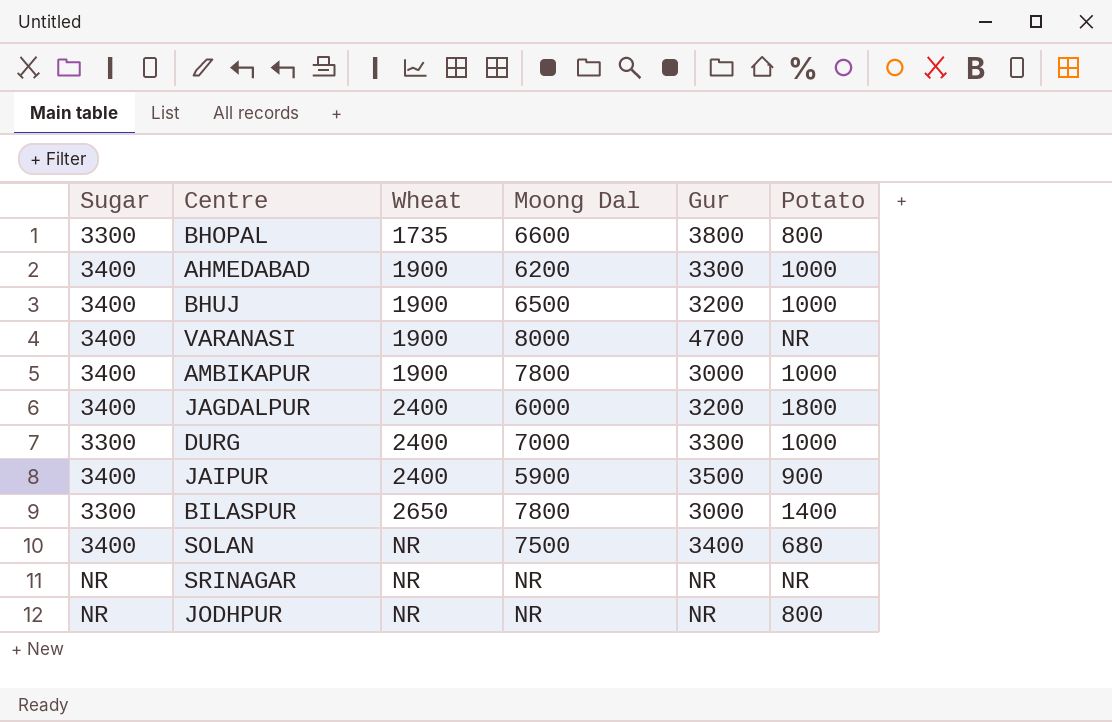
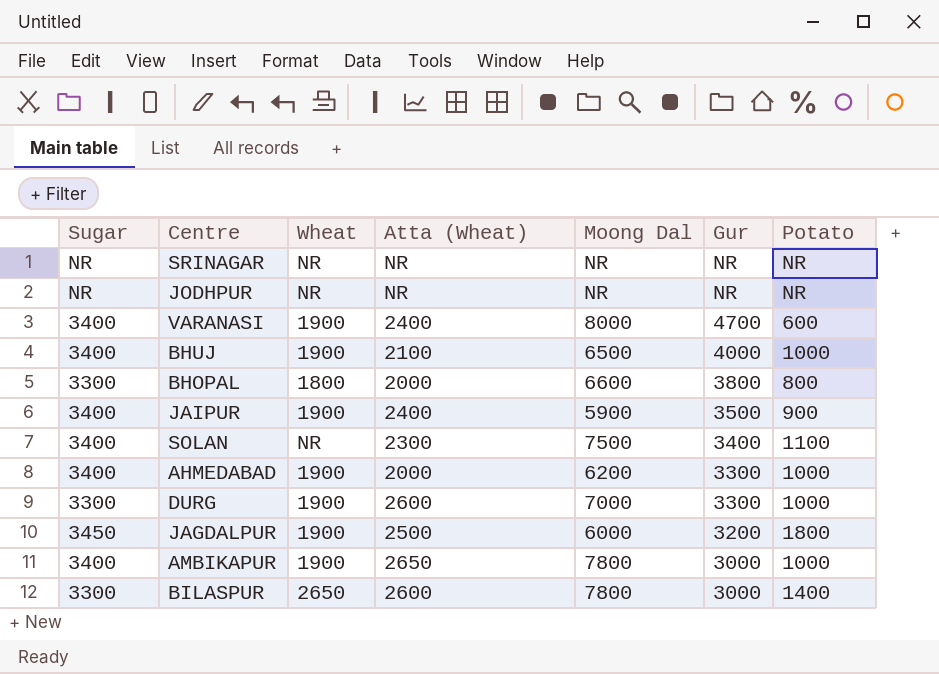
row order: Wheat ascending -> Gur descending
column Atta (Wheat) | position: none -> 4
JODHPUR | Potato: 800 -> NR
VARANASI | Potato: NR -> 600
BHUJ | Gur: 3200 -> 4000
BHOPAL | Wheat: 1735 -> 1800
JAIPUR | Wheat: 2400 -> 1900
SOLAN | Potato: 680 -> 1100
DURG | Wheat: 2400 -> 1900
JAGDALPUR | Sugar: 3400 -> 3450
JAGDALPUR | Wheat: 2400 -> 1900

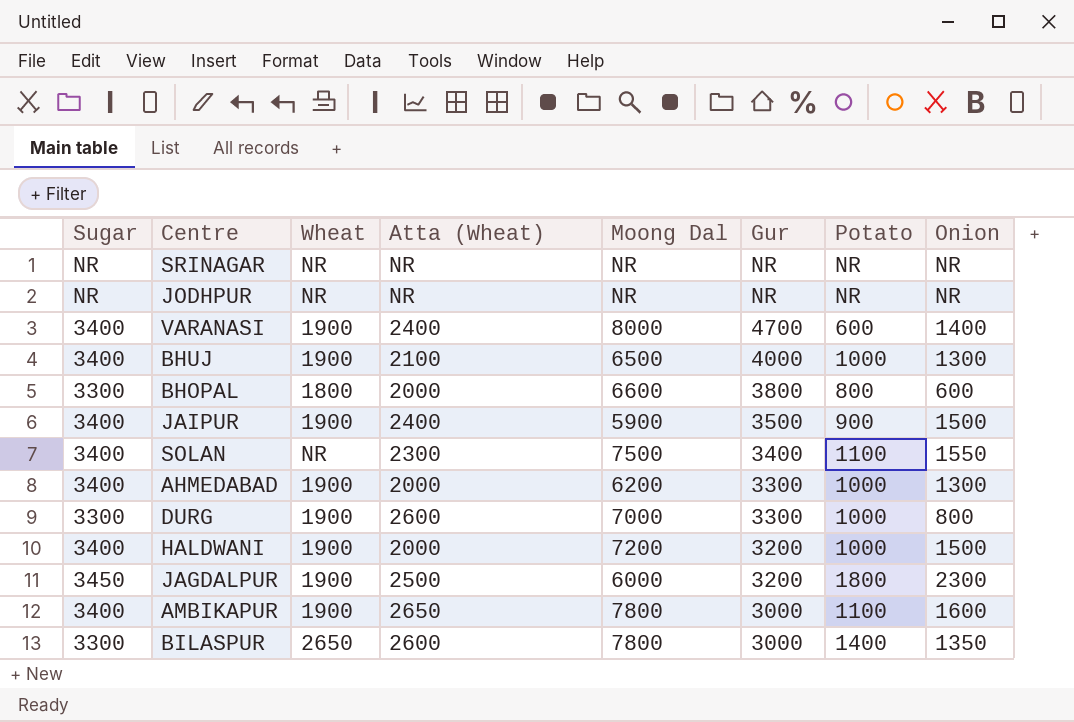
column Onion | position: none -> 8
row HALDWANI: none -> 3400 | 1900 | 2000 | 7200 | 3200 | 1000 | 1500
AMBIKAPUR | Potato: 1000 -> 1100

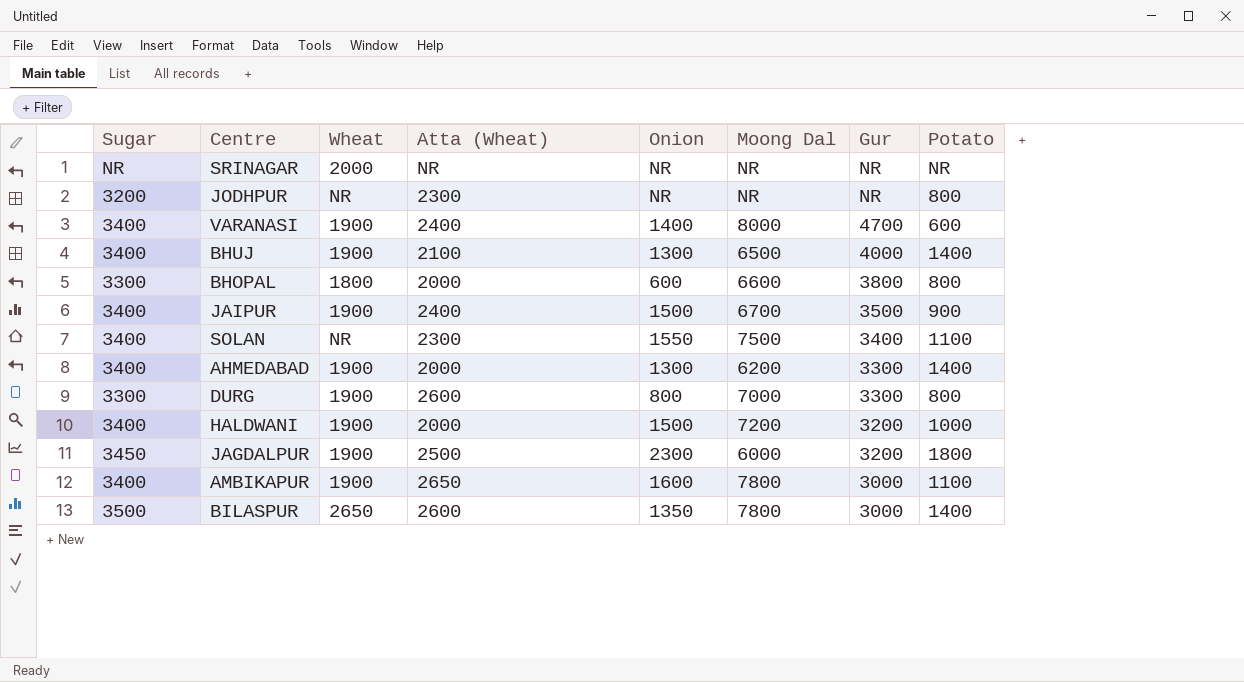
column Onion | position: 8 -> 5
SRINAGAR | Wheat: NR -> 2000
JODHPUR | Sugar: NR -> 3200
JODHPUR | Atta (Wheat): NR -> 2300
JODHPUR | Potato: NR -> 800
BHUJ | Potato: 1000 -> 1400
JAIPUR | Moong Dal: 5900 -> 6700
AHMEDABAD | Potato: 1000 -> 1400
DURG | Potato: 1000 -> 800
BILASPUR | Sugar: 3300 -> 3500

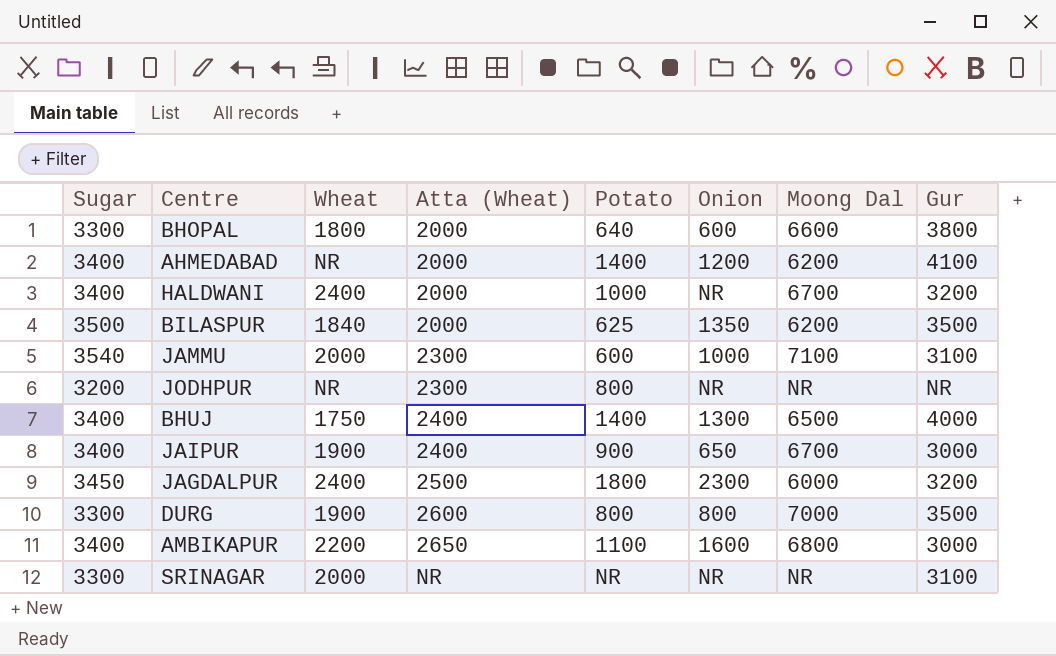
row order: Gur descending -> Atta (Wheat) ascending
column Potato | position: 8 -> 5
row VARANASI: 3400 | 1900 | 2400 | 1400 | 8000 | 4700 | 600 -> none
row SOLAN: 3400 | NR | 2300 | 1550 | 7500 | 3400 | 1100 -> none
BHOPAL | Potato: 800 -> 640
AHMEDABAD | Wheat: 1900 -> NR
AHMEDABAD | Onion: 1300 -> 1200
AHMEDABAD | Gur: 3300 -> 4100
HALDWANI | Wheat: 1900 -> 2400
HALDWANI | Onion: 1500 -> NR
HALDWANI | Moong Dal: 7200 -> 6700
BILASPUR | Wheat: 2650 -> 1840
BILASPUR | Atta (Wheat): 2600 -> 2000
BILASPUR | Potato: 1400 -> 625
BILASPUR | Moong Dal: 7800 -> 6200
BILASPUR | Gur: 3000 -> 3500
row JAMMU: none -> 3540 | 2000 | 2300 | 600 | 1000 | 7100 | 3100
BHUJ | Wheat: 1900 -> 1750
BHUJ | Atta (Wheat): 2100 -> 2400
JAIPUR | Onion: 1500 -> 650
JAIPUR | Gur: 3500 -> 3000
JAGDALPUR | Wheat: 1900 -> 2400
DURG | Gur: 3300 -> 3500
AMBIKAPUR | Wheat: 1900 -> 2200
AMBIKAPUR | Moong Dal: 7800 -> 6800
SRINAGAR | Sugar: NR -> 3300
SRINAGAR | Gur: NR -> 3100

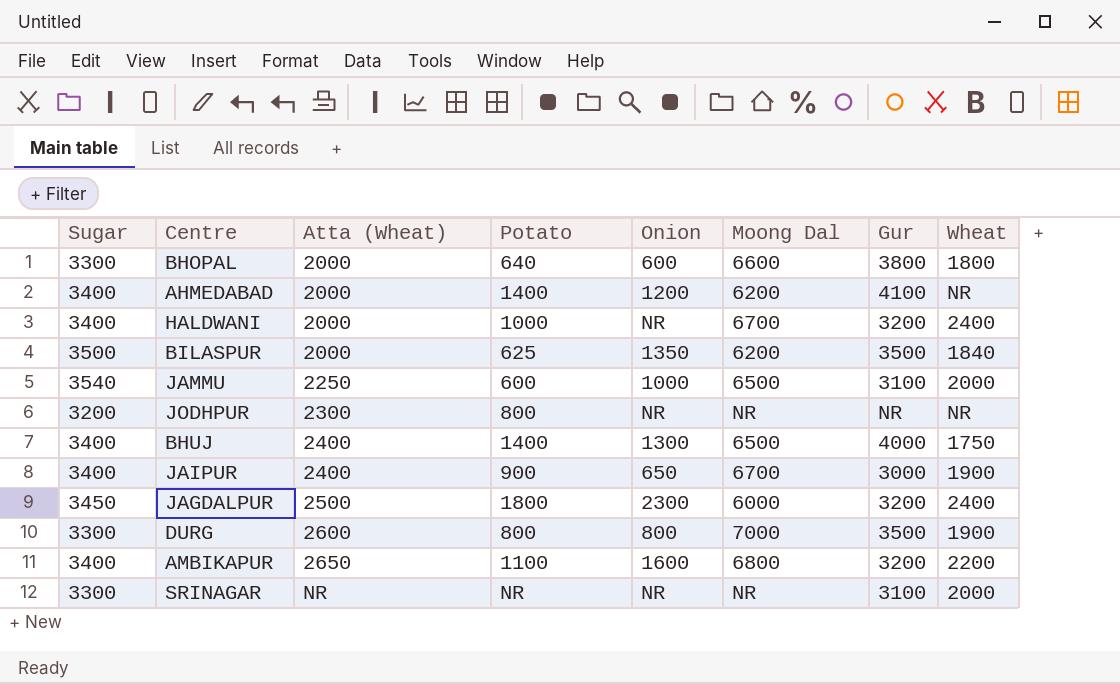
column Wheat | position: 3 -> 8
JAMMU | Atta (Wheat): 2300 -> 2250
JAMMU | Moong Dal: 7100 -> 6500
AMBIKAPUR | Gur: 3000 -> 3200

